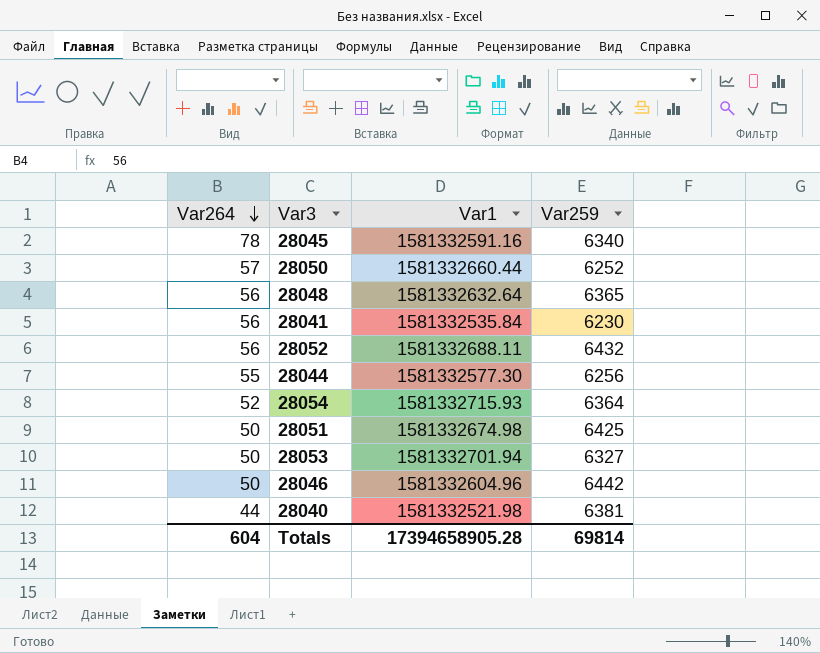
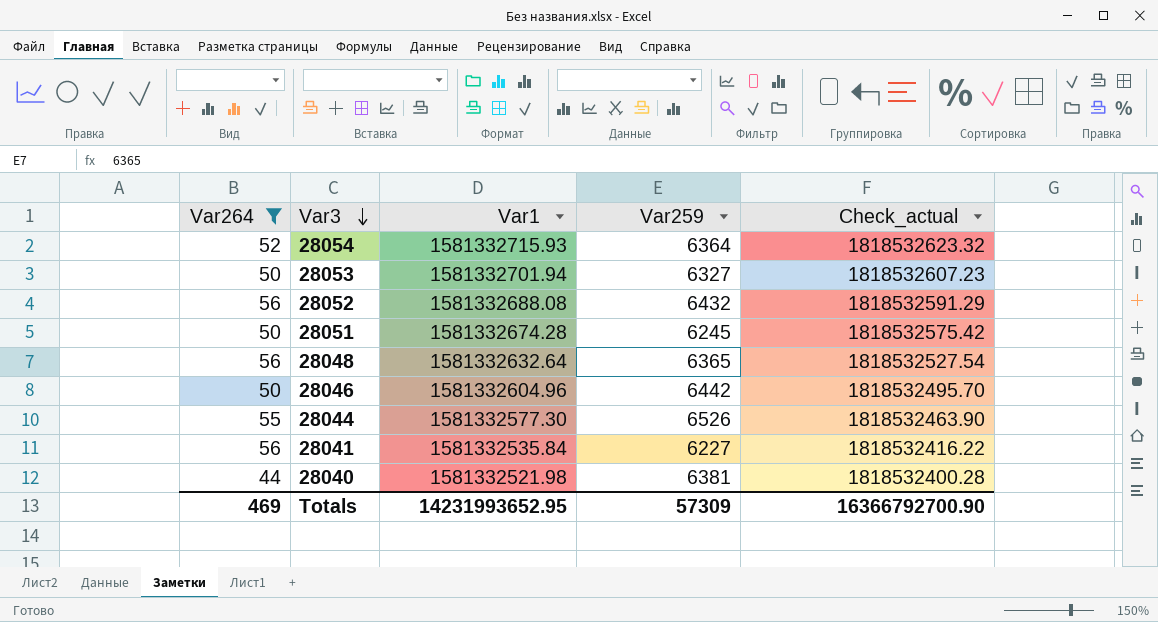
filter: none -> Var264 <= 56
row order: Var264 descending -> Var3 descending
column Check_actual | formula: none -> [Var1] * 1.15
28052 | Var1: 1581332688.11 -> 1581332688.08
28051 | Var1: 1581332674.98 -> 1581332674.28
28051 | Var259: 6425 -> 6245
28044 | Var259: 6256 -> 6526
28041 | Var259: 6230 -> 6227
Totals | Var264: 604 -> 469
Totals | Var1: 17394658905.28 -> 14231993652.95
Totals | Var259: 69814 -> 57309

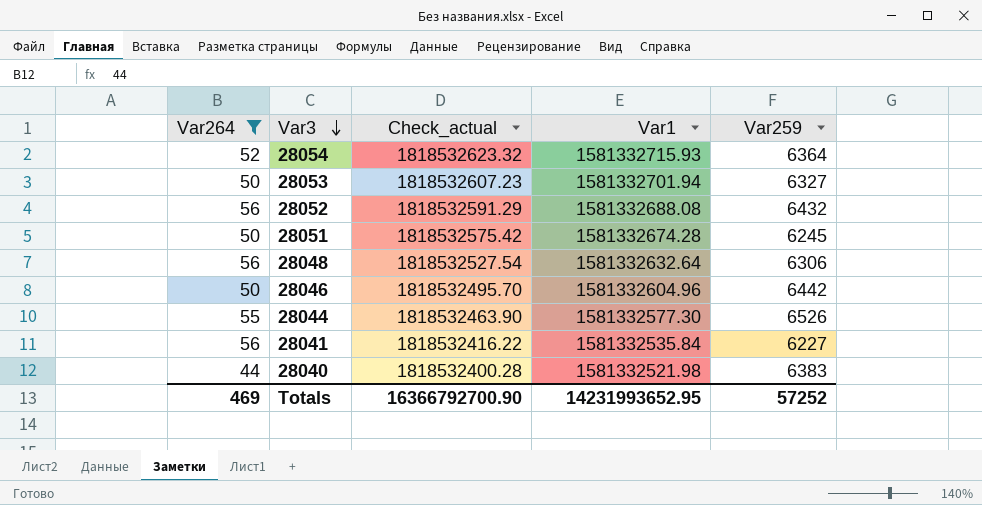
column Check_actual | position: 5 -> 3
28048 | Var259: 6365 -> 6306
28040 | Var259: 6381 -> 6383
Totals | Var259: 57309 -> 57252

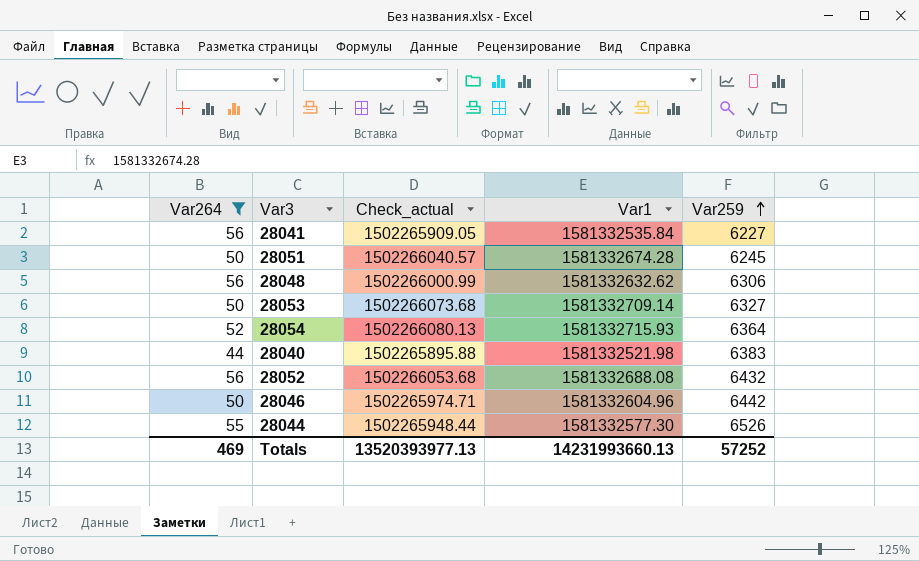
row order: Var3 descending -> Var259 ascending
column Check_actual | formula: [Var1] * 1.15 -> [Var1] * 0.95
28048 | Var1: 1581332632.64 -> 1581332632.62
28053 | Var1: 1581332701.94 -> 1581332709.14
Totals | Check_actual: 16366792700.90 -> 13520393977.13
Totals | Var1: 14231993652.95 -> 14231993660.13

